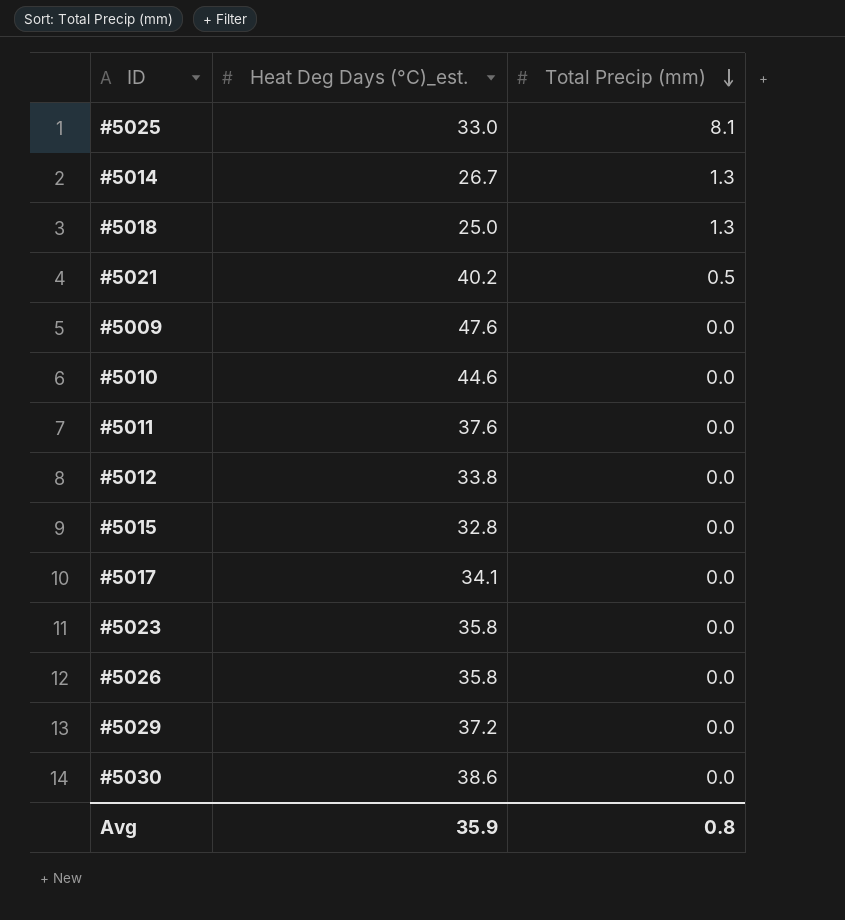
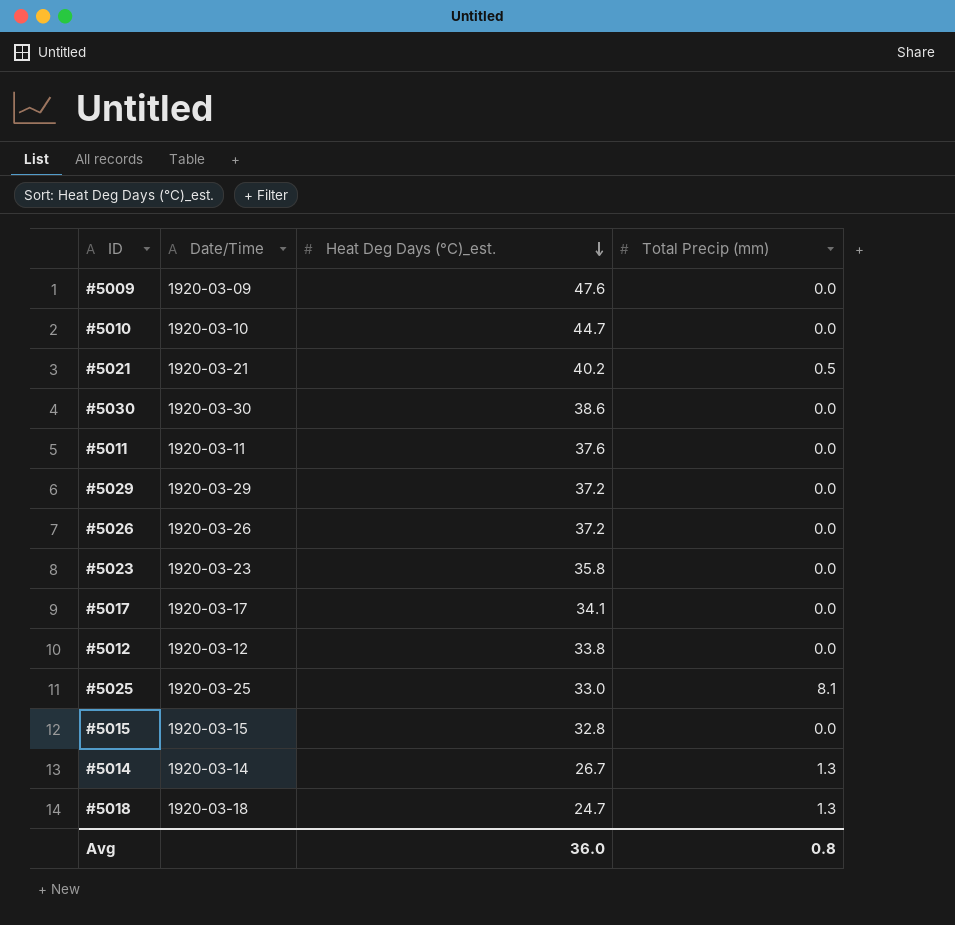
row order: Total Precip (mm) descending -> Heat Deg Days (°C)_est. descending
column Date/Time | position: none -> 2
#5010 | Heat Deg Days (°C)_est.: 44.6 -> 44.7
#5026 | Heat Deg Days (°C)_est.: 35.8 -> 37.2
#5018 | Heat Deg Days (°C)_est.: 25.0 -> 24.7
Avg | Heat Deg Days (°C)_est.: 35.9 -> 36.0

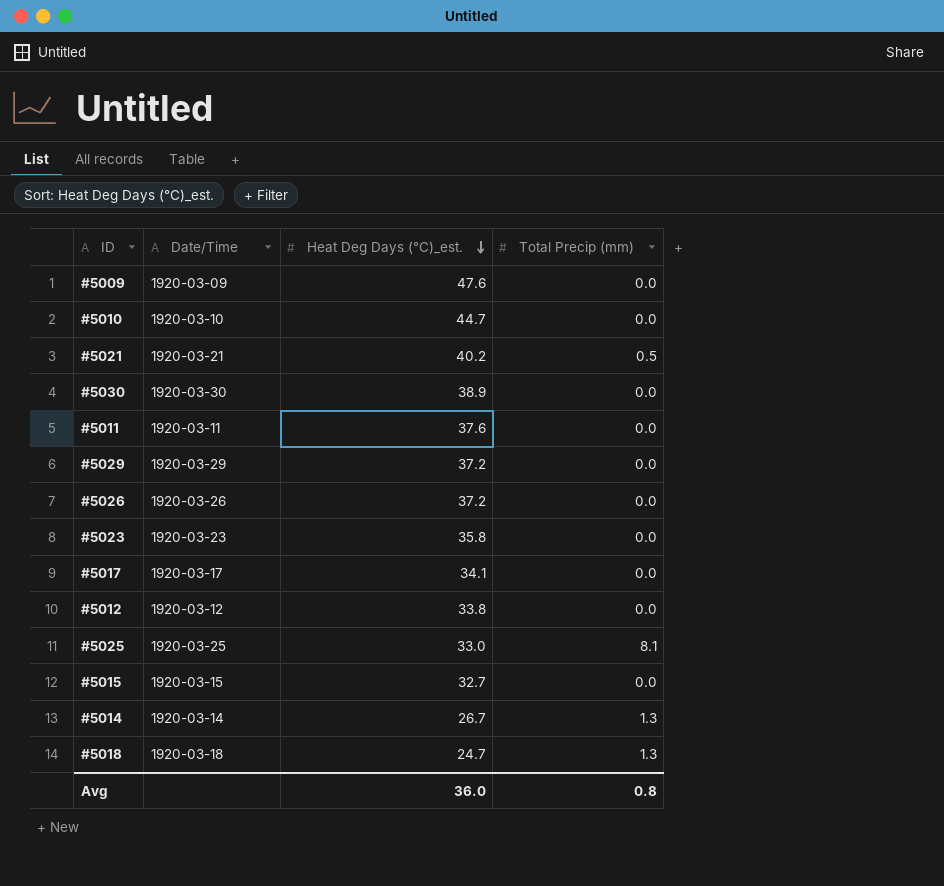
#5030 | Heat Deg Days (°C)_est.: 38.6 -> 38.9
#5015 | Heat Deg Days (°C)_est.: 32.8 -> 32.7

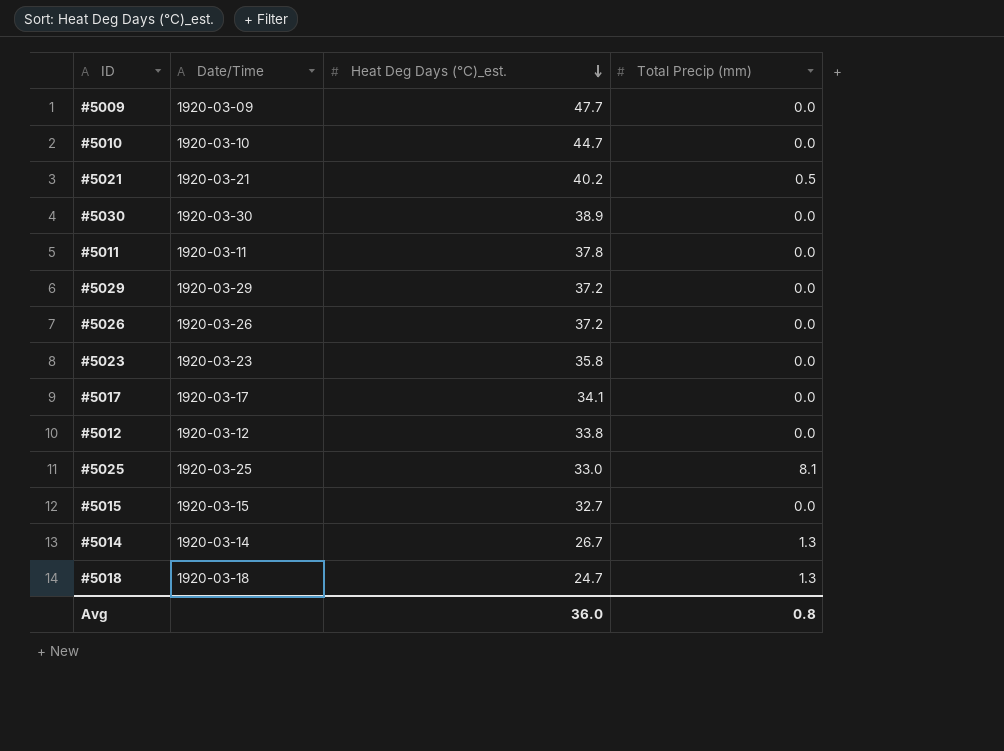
#5009 | Heat Deg Days (°C)_est.: 47.6 -> 47.7
#5011 | Heat Deg Days (°C)_est.: 37.6 -> 37.8

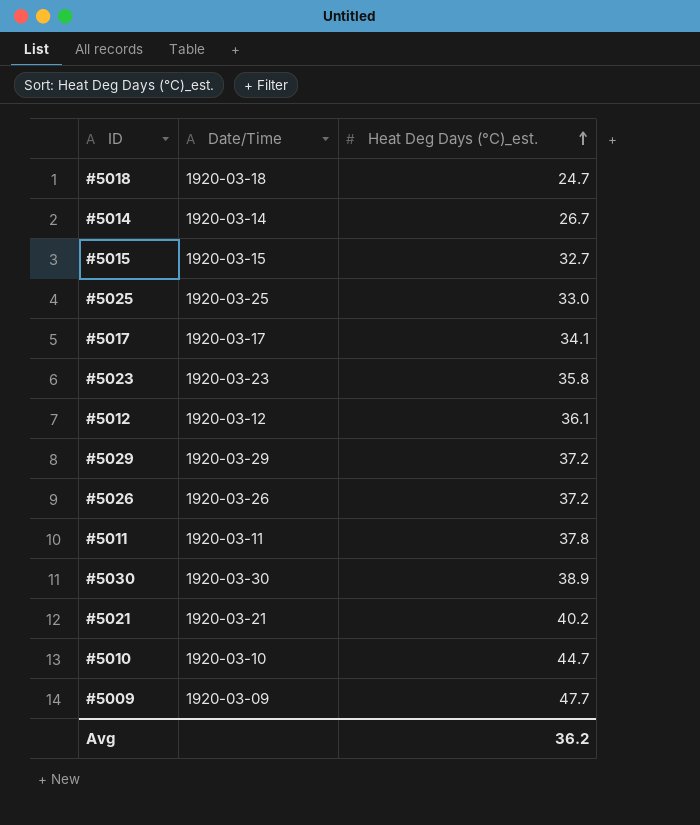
row order: Heat Deg Days (°C)_est. descending -> Heat Deg Days (°C)_est. ascending
column Total Precip (mm) | position: 4 -> none
#5012 | Heat Deg Days (°C)_est.: 33.8 -> 36.1
Avg | Heat Deg Days (°C)_est.: 36.0 -> 36.2

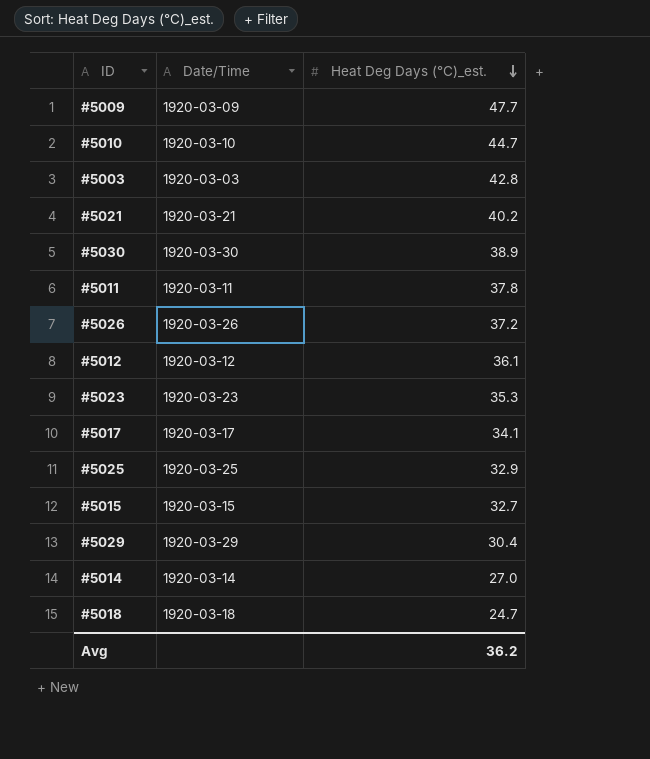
row order: Heat Deg Days (°C)_est. ascending -> Heat Deg Days (°C)_est. descending
row #5003: none -> 1920-03-03 | 42.8
#5023 | Heat Deg Days (°C)_est.: 35.8 -> 35.3
#5025 | Heat Deg Days (°C)_est.: 33.0 -> 32.9
#5029 | Heat Deg Days (°C)_est.: 37.2 -> 30.4
#5014 | Heat Deg Days (°C)_est.: 26.7 -> 27.0

